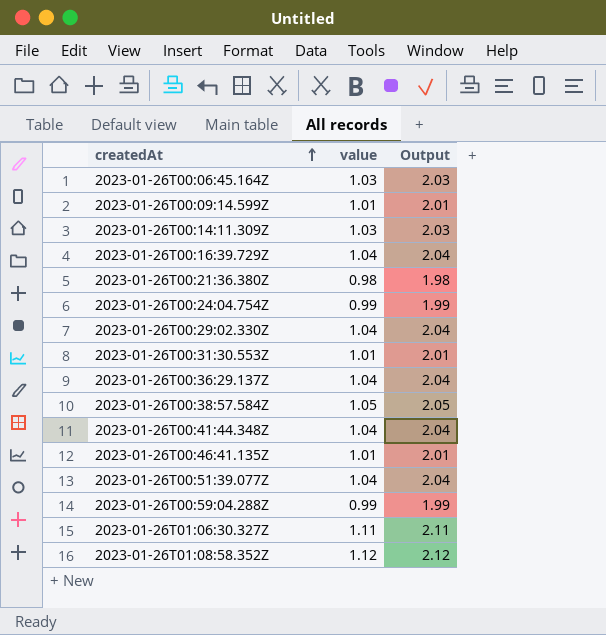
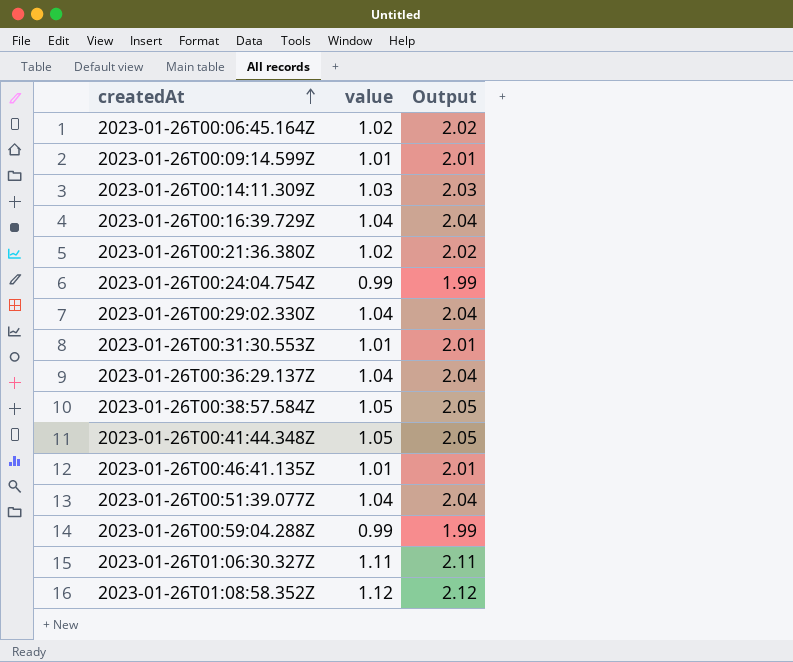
2023-01-26T00:06:45.164Z | value: 1.03 -> 1.02
2023-01-26T00:06:45.164Z | Output: 2.03 -> 2.02
2023-01-26T00:21:36.380Z | value: 0.98 -> 1.02
2023-01-26T00:21:36.380Z | Output: 1.98 -> 2.02
2023-01-26T00:41:44.348Z | value: 1.04 -> 1.05
2023-01-26T00:41:44.348Z | Output: 2.04 -> 2.05

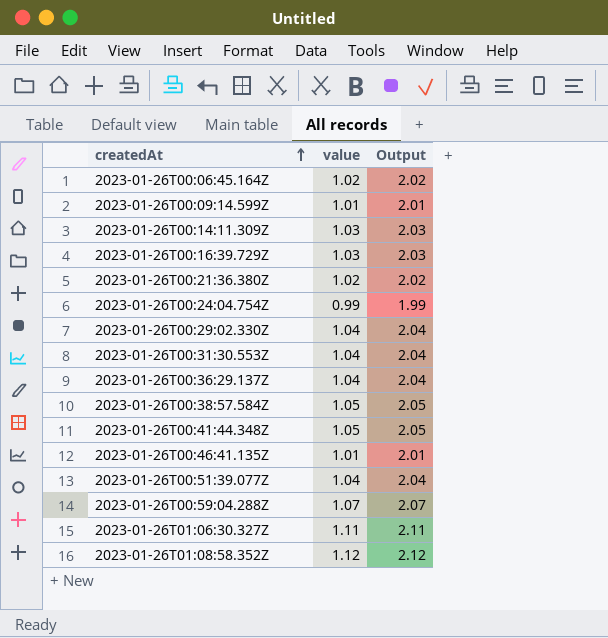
2023-01-26T00:16:39.729Z | value: 1.04 -> 1.03
2023-01-26T00:16:39.729Z | Output: 2.04 -> 2.03
2023-01-26T00:31:30.553Z | value: 1.01 -> 1.04
2023-01-26T00:31:30.553Z | Output: 2.01 -> 2.04
2023-01-26T00:59:04.288Z | value: 0.99 -> 1.07
2023-01-26T00:59:04.288Z | Output: 1.99 -> 2.07

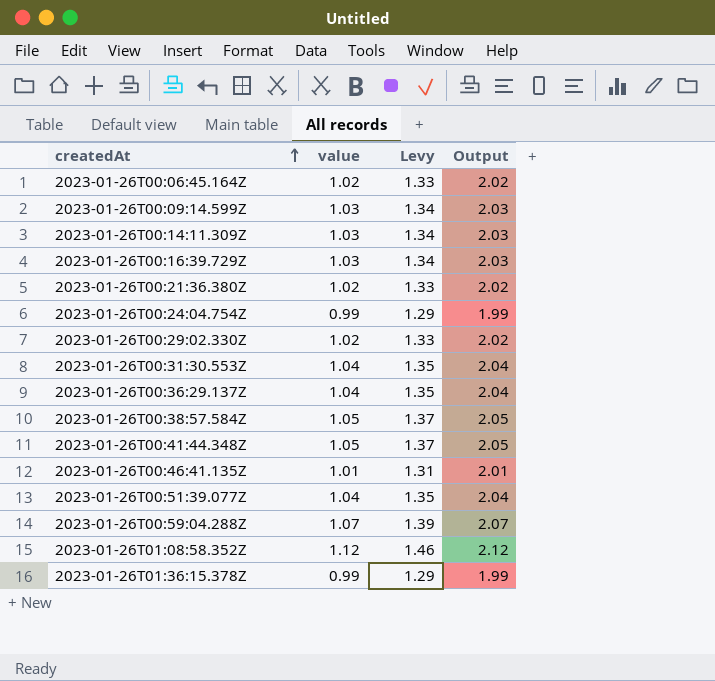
column Levy | formula: none -> [value] * 1.3
row 2023-01-26T01:06:30.327Z: 1.11 | 2.11 -> none
2023-01-26T00:09:14.599Z | value: 1.01 -> 1.03
2023-01-26T00:09:14.599Z | Output: 2.01 -> 2.03
2023-01-26T00:29:02.330Z | value: 1.04 -> 1.02
2023-01-26T00:29:02.330Z | Output: 2.04 -> 2.02
row 2023-01-26T01:36:15.378Z: none -> 0.99 | 1.29 | 1.99

